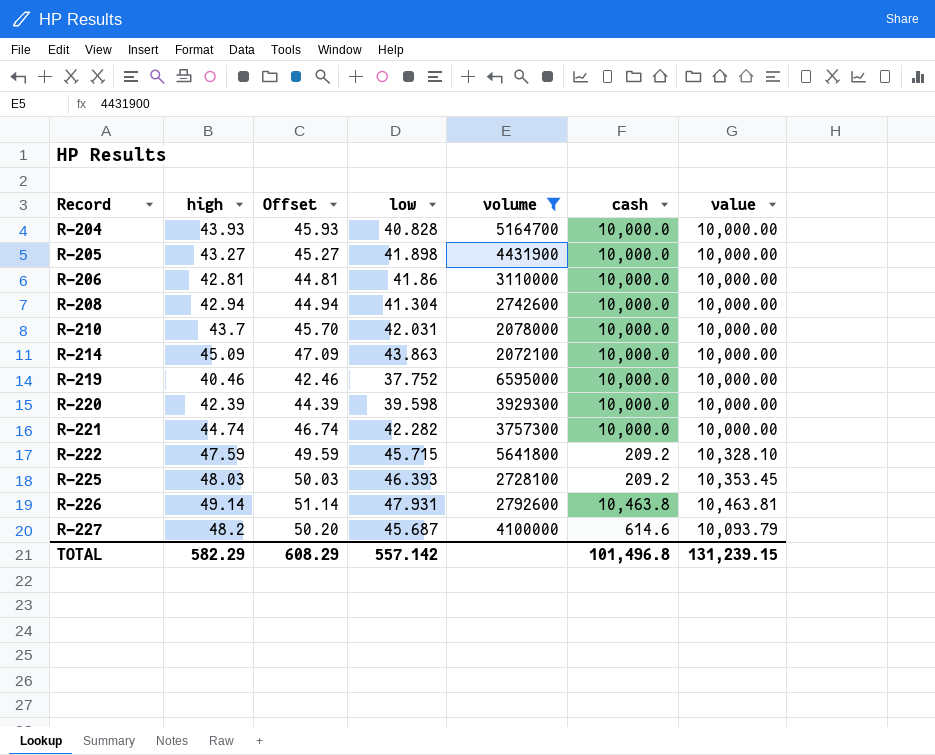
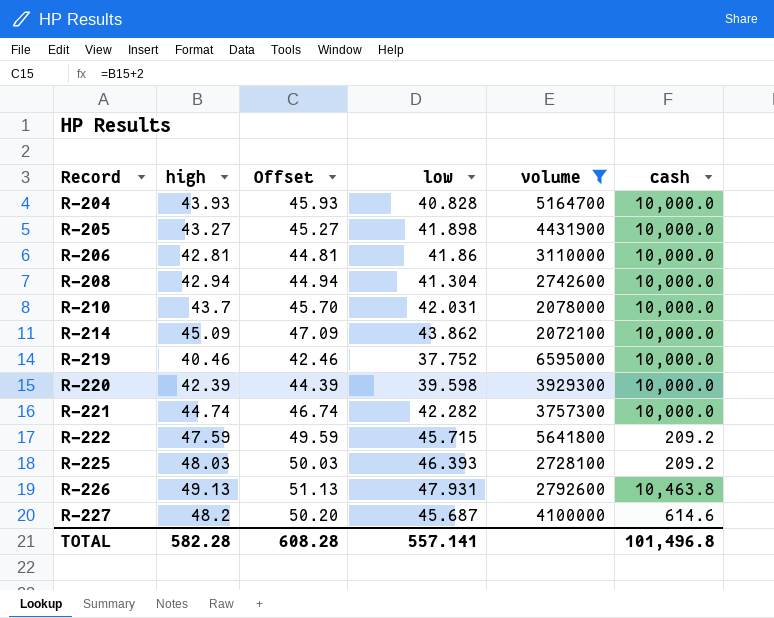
column value | position: 7 -> none
R-214 | low: 43.863 -> 43.862
R-226 | high: 49.14 -> 49.13
R-226 | Offset: 51.14 -> 51.13
TOTAL | high: 582.29 -> 582.28
TOTAL | Offset: 608.29 -> 608.28
TOTAL | low: 557.142 -> 557.141

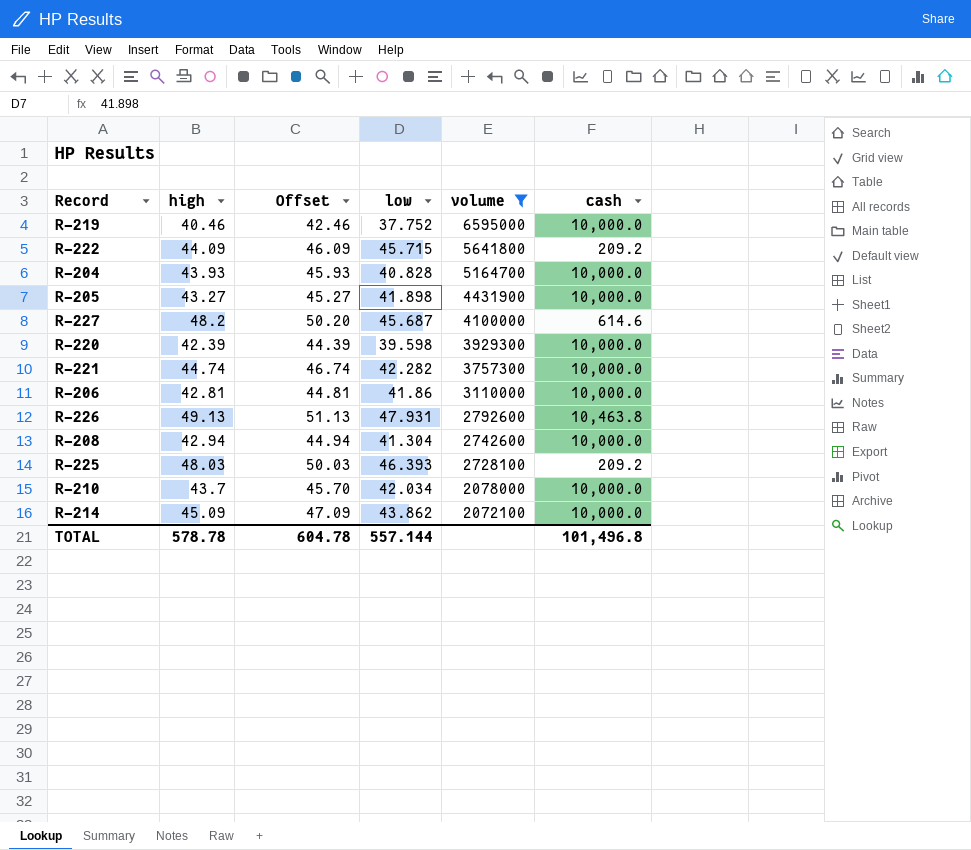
row order: Record ascending -> volume descending
R-222 | high: 47.59 -> 44.09
R-222 | Offset: 49.59 -> 46.09
R-210 | low: 42.031 -> 42.034
TOTAL | high: 582.28 -> 578.78
TOTAL | Offset: 608.28 -> 604.78
TOTAL | low: 557.141 -> 557.144

